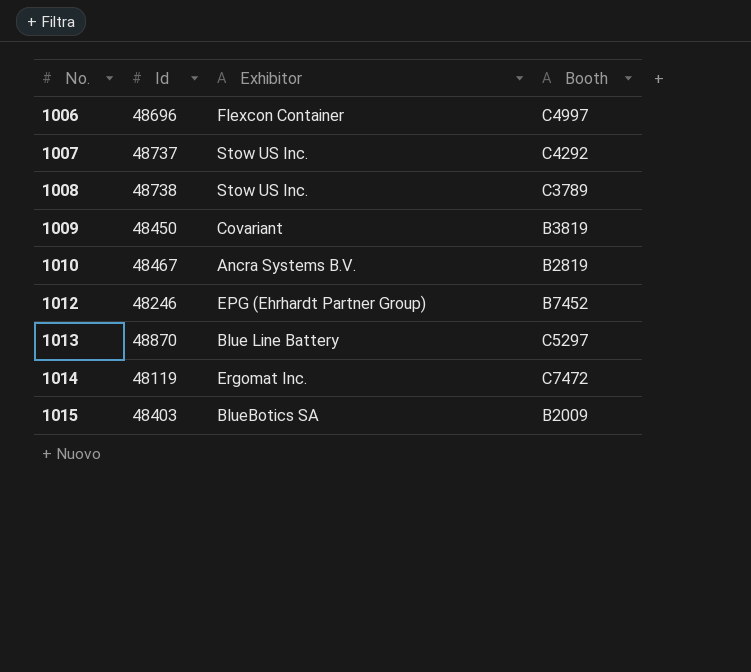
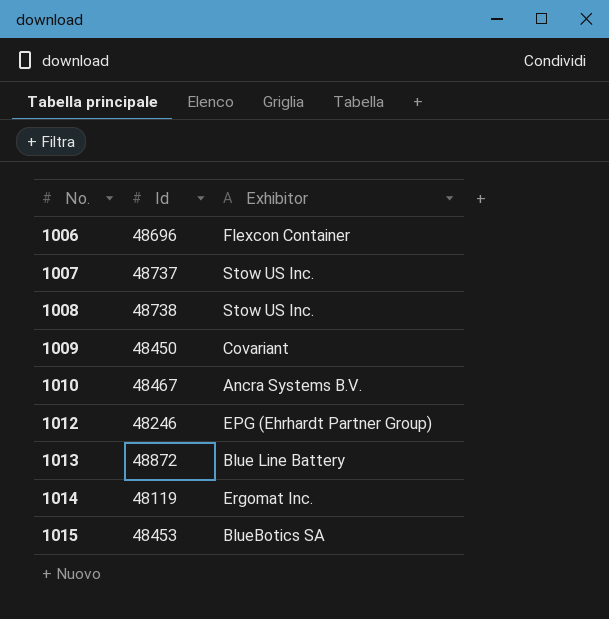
column Booth | position: 4 -> none
1013 | Id: 48870 -> 48872
1015 | Id: 48403 -> 48453

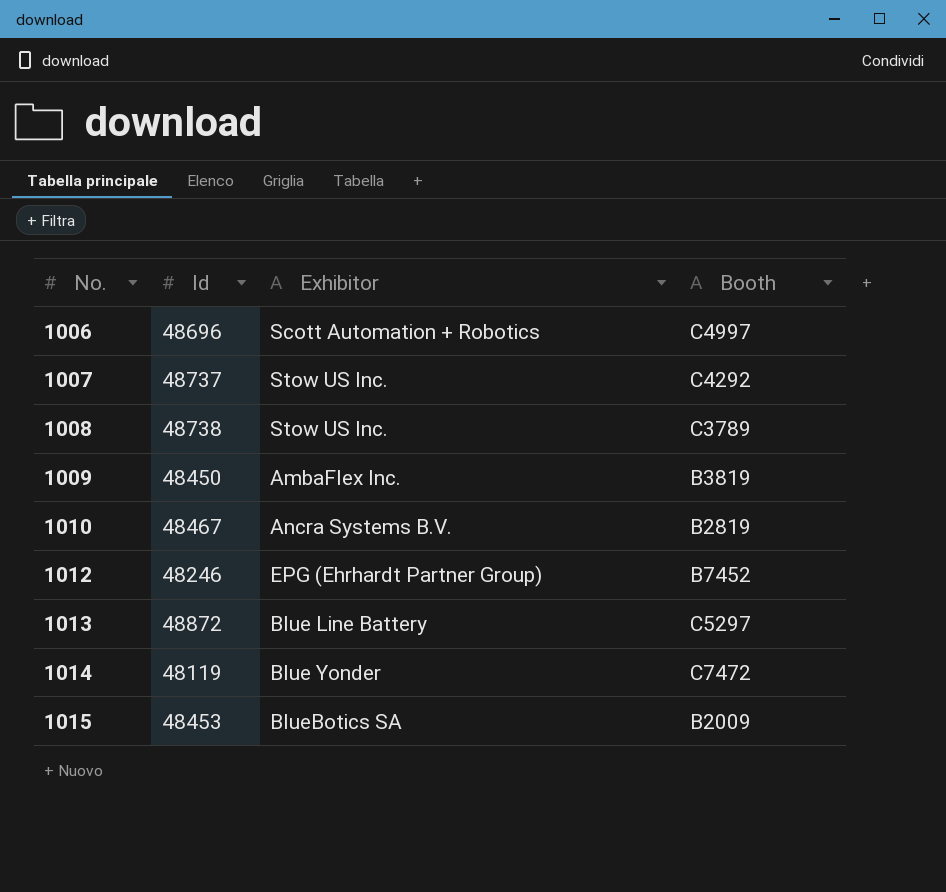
column Booth | position: none -> 4
1006 | Exhibitor: Flexcon Container -> Scott Automation + Robotics
1009 | Exhibitor: Covariant -> AmbaFlex Inc.
1014 | Exhibitor: Ergomat Inc. -> Blue Yonder

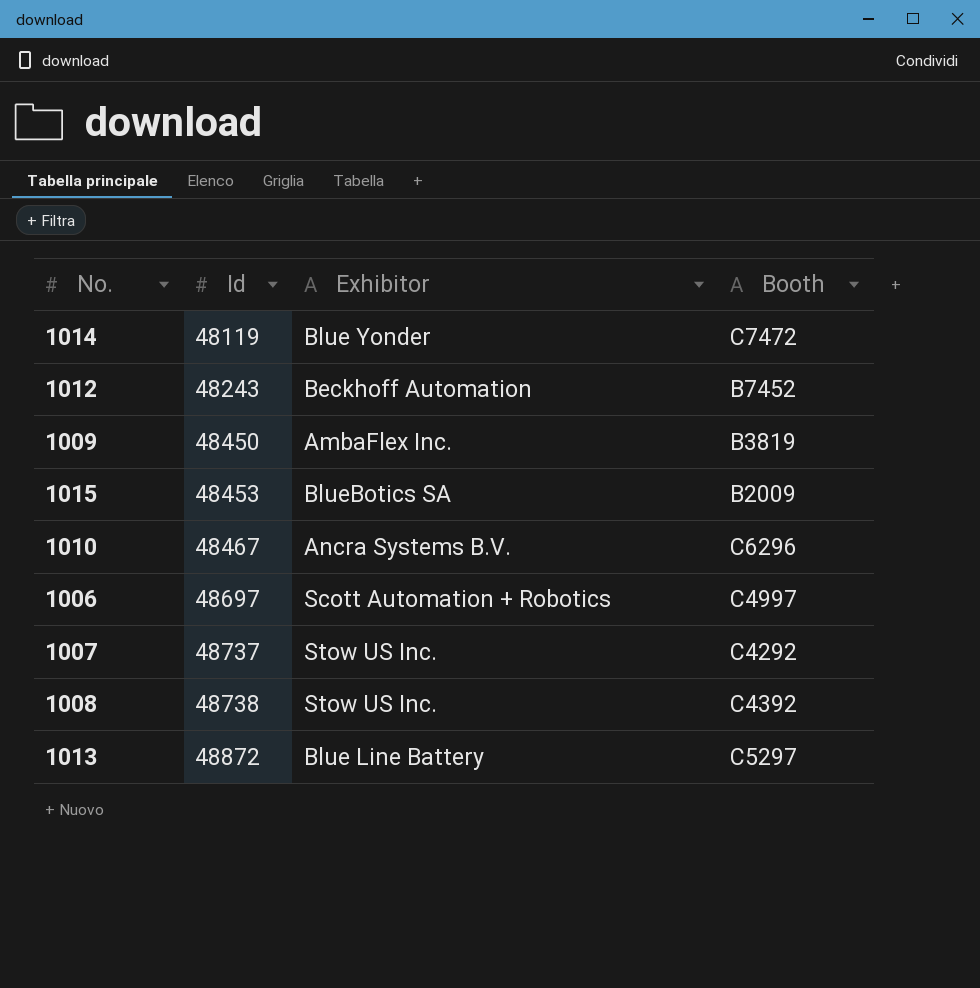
row order: No. ascending -> Id ascending
1012 | Id: 48246 -> 48243
1012 | Exhibitor: EPG (Ehrhardt Partner Group) -> Beckhoff Automation
1010 | Booth: B2819 -> C6296
1006 | Id: 48696 -> 48697
1008 | Booth: C3789 -> C4392

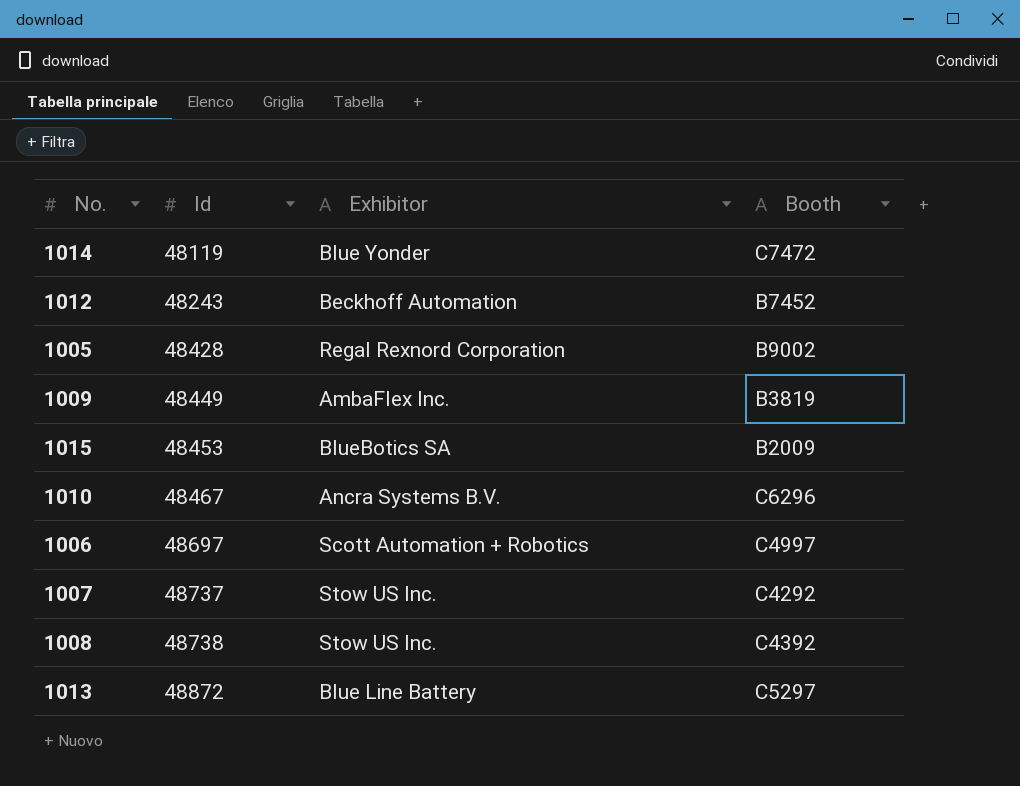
row 1005: none -> 48428 | Regal Rexnord Corporation | B9002
1009 | Id: 48450 -> 48449

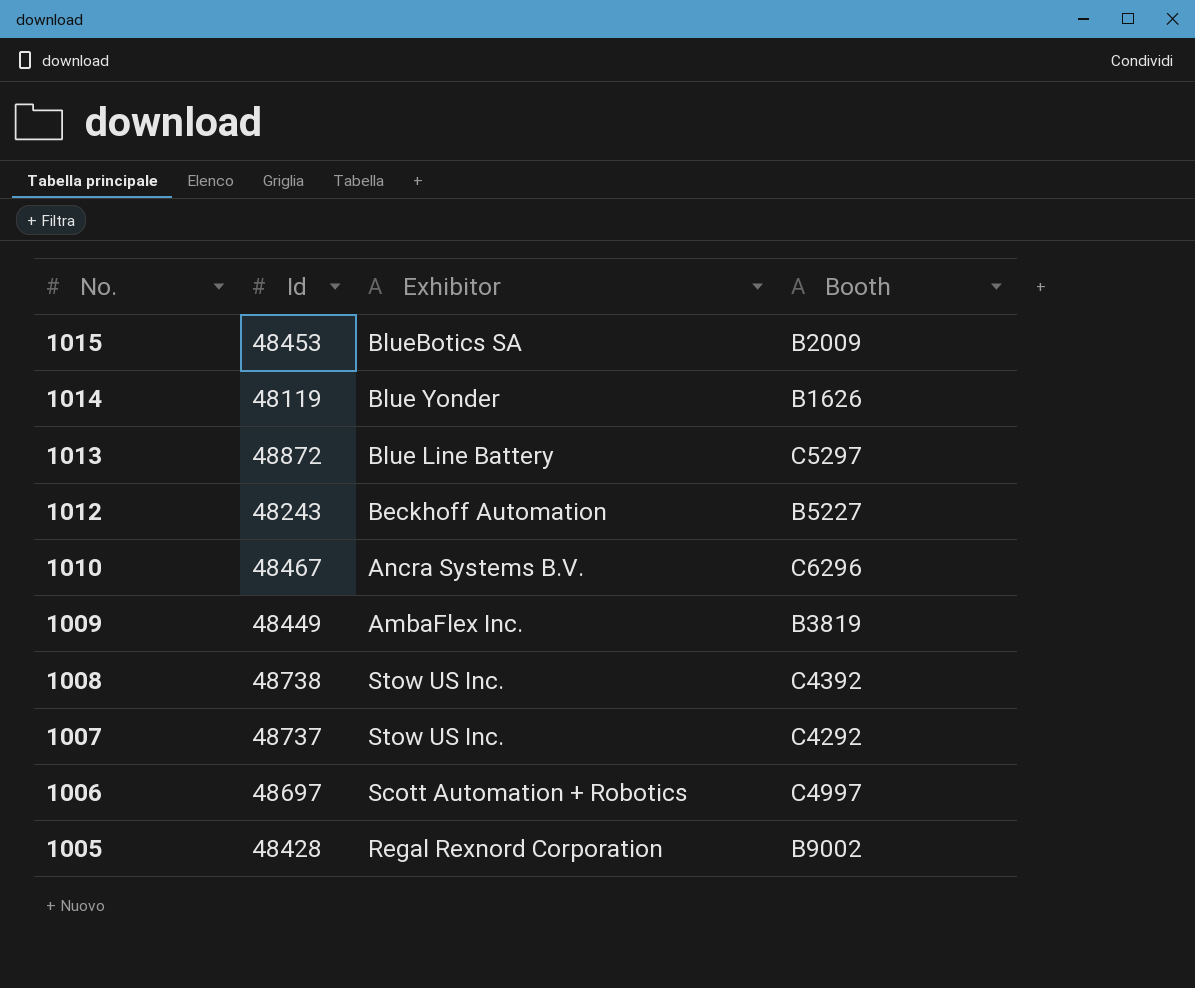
row order: Id ascending -> No. descending
1014 | Booth: C7472 -> B1626
1012 | Booth: B7452 -> B5227

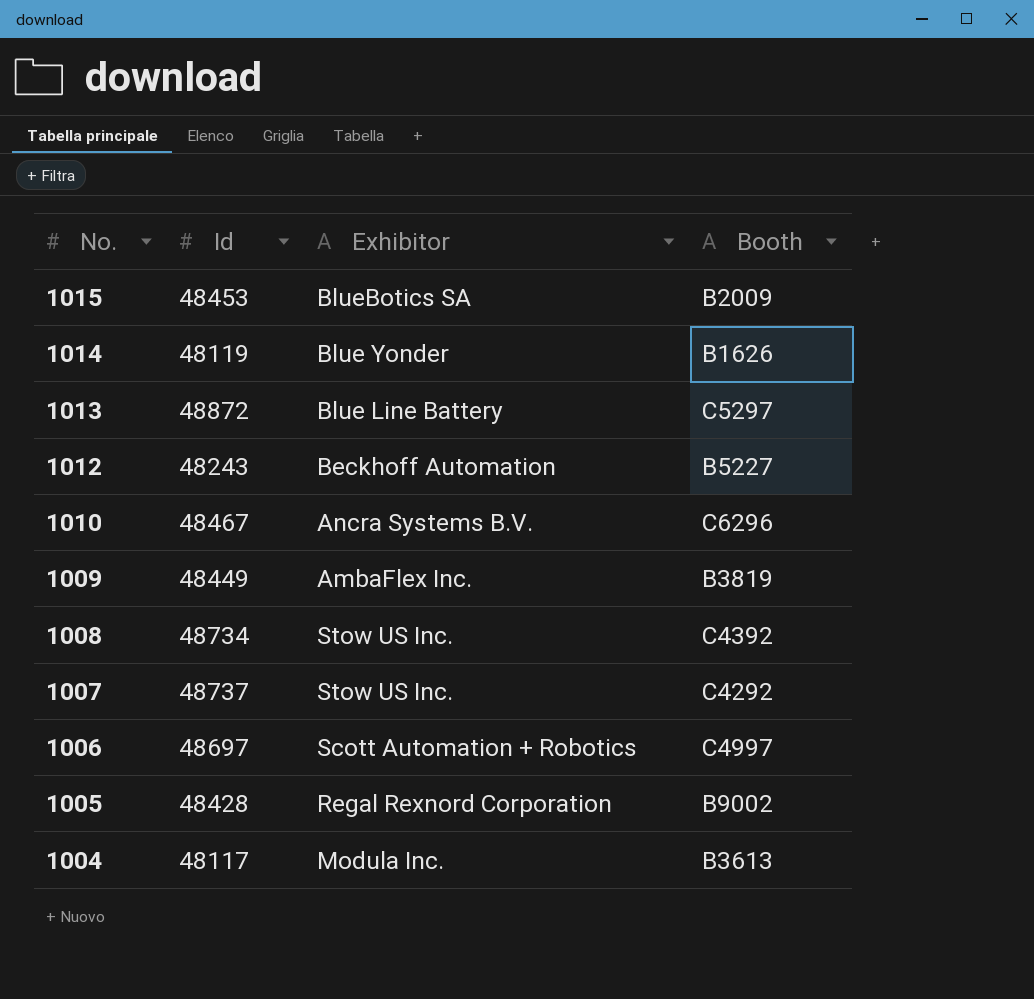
1008 | Id: 48738 -> 48734
row 1004: none -> 48117 | Modula Inc. | B3613

